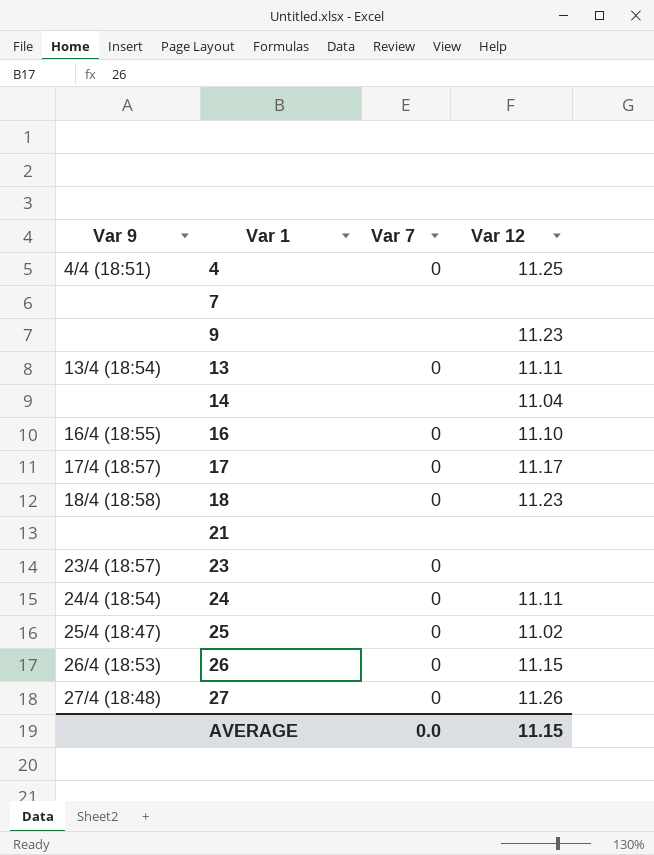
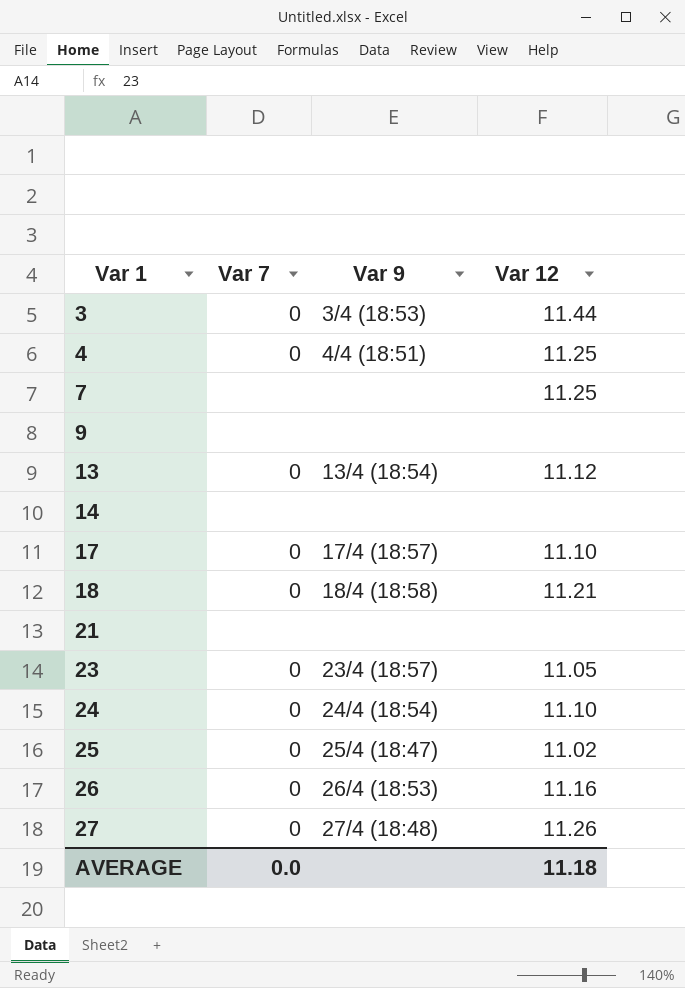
column Var 9 | position: 1 -> 3
row 16: 16/4 (18:55) | 0 | 11.10 -> none
row 3: none -> 0 | 3/4 (18:53) | 11.44
7 | Var 12: none -> 11.25
9 | Var 12: 11.23 -> none
13 | Var 12: 11.11 -> 11.12
14 | Var 12: 11.04 -> none
17 | Var 12: 11.17 -> 11.10
18 | Var 12: 11.23 -> 11.21
23 | Var 12: none -> 11.05
24 | Var 12: 11.11 -> 11.10
26 | Var 12: 11.15 -> 11.16
AVERAGE | Var 12: 11.15 -> 11.18

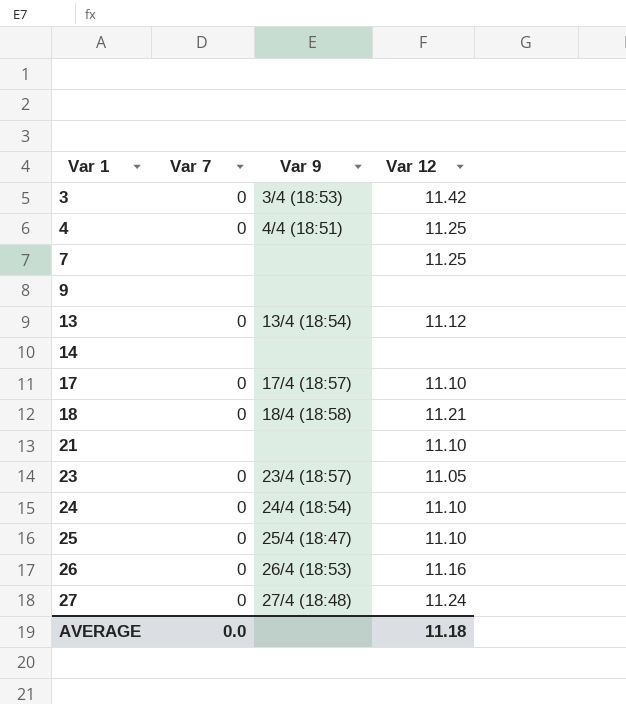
3 | Var 12: 11.44 -> 11.42
21 | Var 12: none -> 11.10
25 | Var 12: 11.02 -> 11.10
27 | Var 12: 11.26 -> 11.24

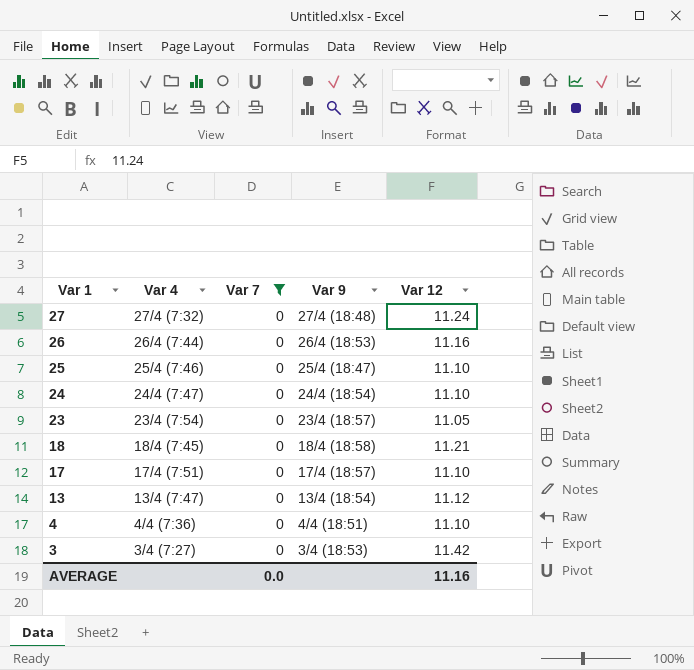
filter: none -> Var 7 = 0
row order: Var 1 ascending -> Var 1 descending
column Var 4 | position: none -> 2
4 | Var 12: 11.25 -> 11.10
AVERAGE | Var 12: 11.18 -> 11.16

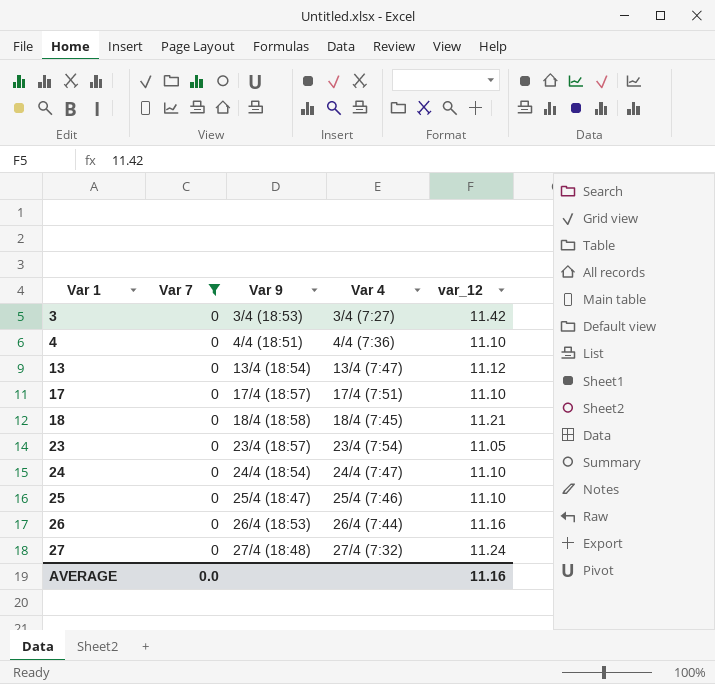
row order: Var 1 descending -> Var 1 ascending
column Var 4 | position: 2 -> 4
column name: Var 12 -> var_12

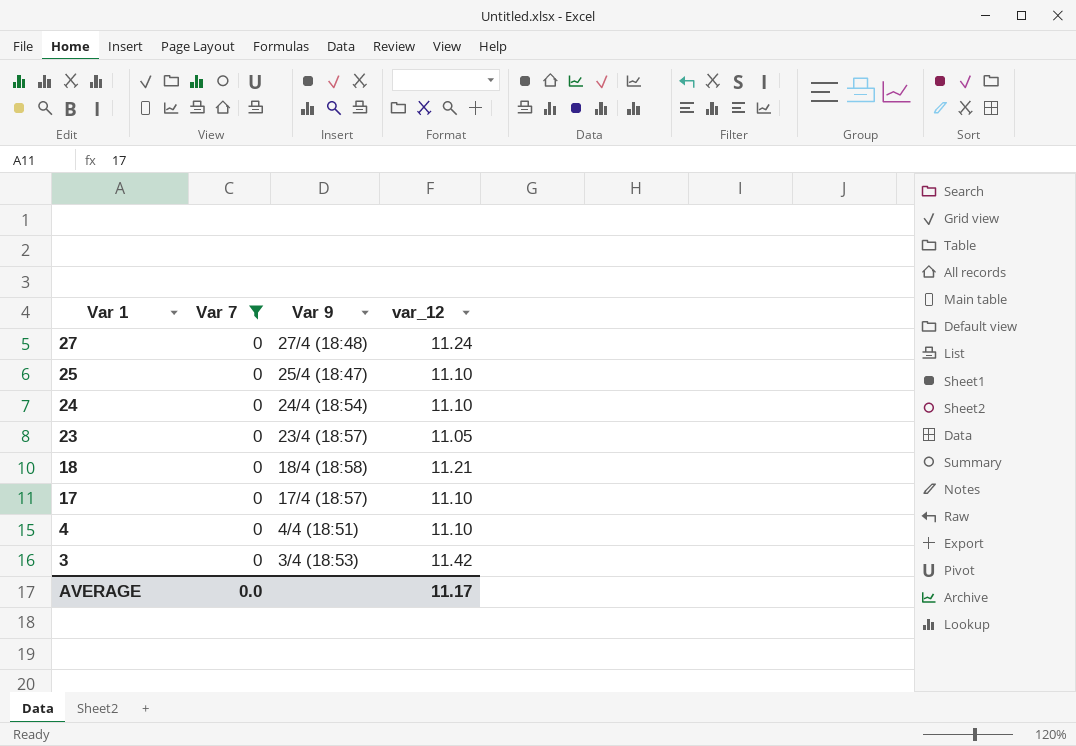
row order: Var 1 ascending -> Var 1 descending
column Var 4 | position: 4 -> none
row 13: 0 | 13/4 (18:54) | 13/4 (7:47) | 11.12 -> none
row 26: 0 | 26/4 (18:53) | 26/4 (7:44) | 11.16 -> none
AVERAGE | var_12: 11.16 -> 11.17

